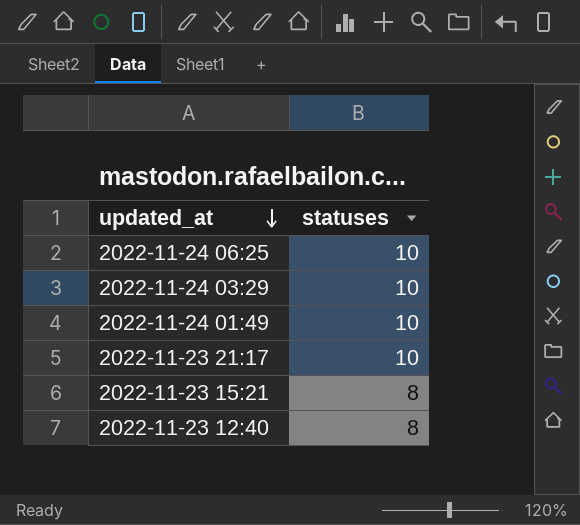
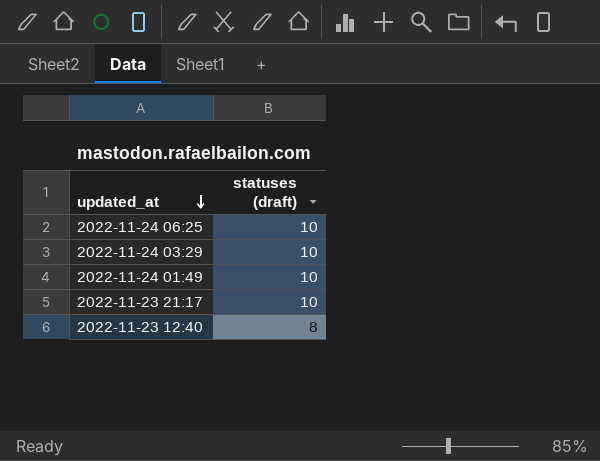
column name: statuses -> statuses (draft)
row 2022-11-23 15:21: 8 -> none

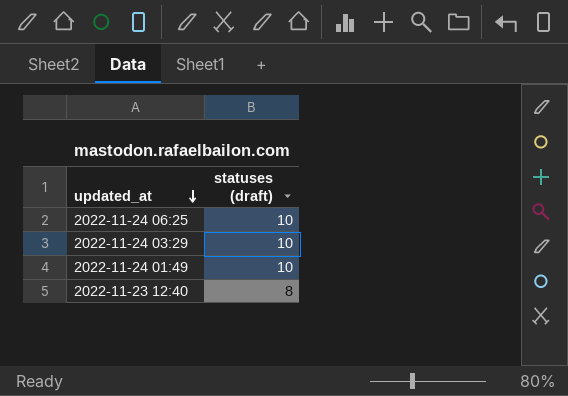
row 2022-11-23 21:17: 10 -> none

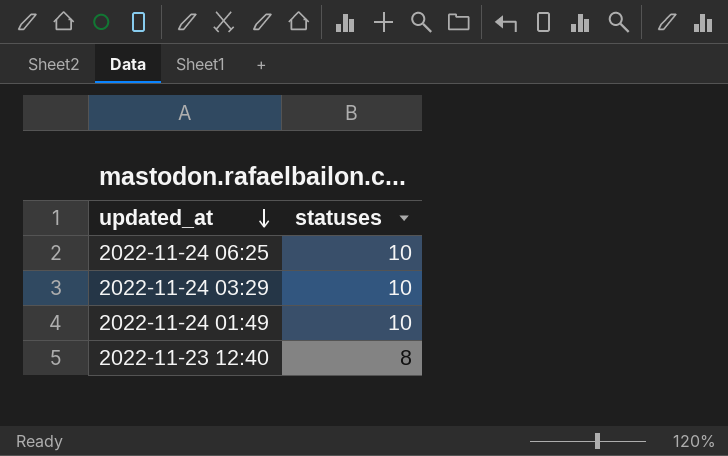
column name: statuses (draft) -> statuses

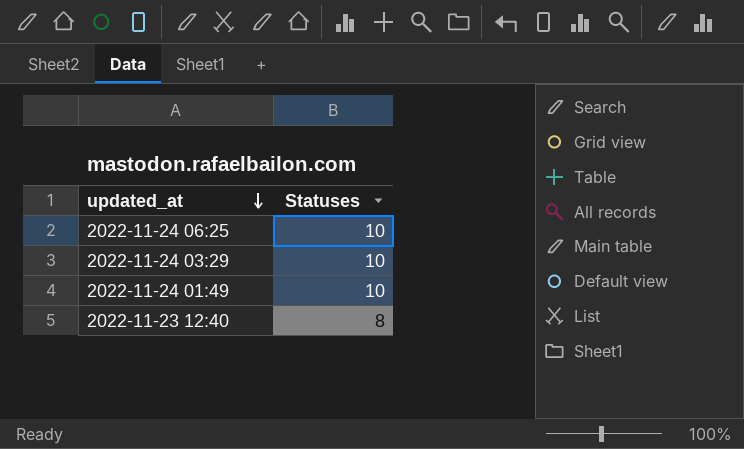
column name: statuses -> Statuses

